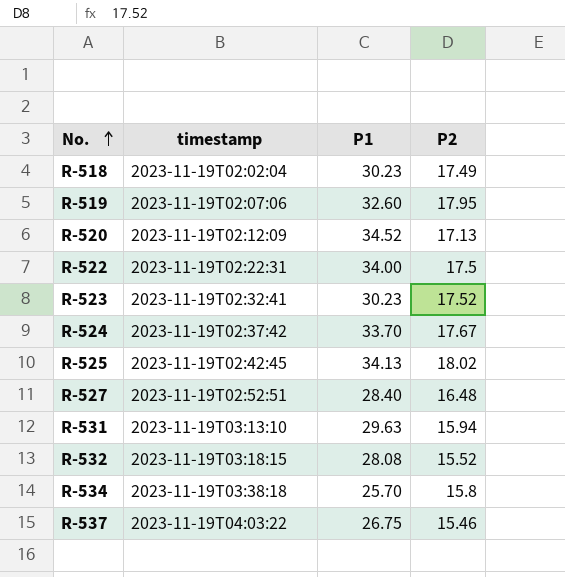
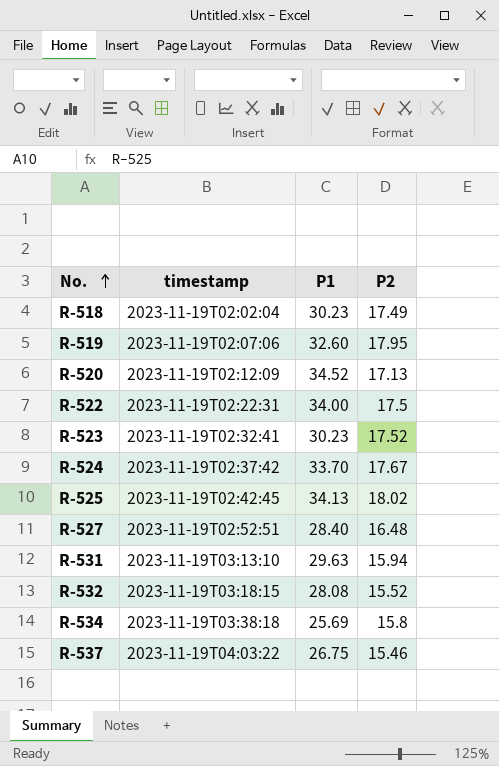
R-534 | P1: 25.70 -> 25.69

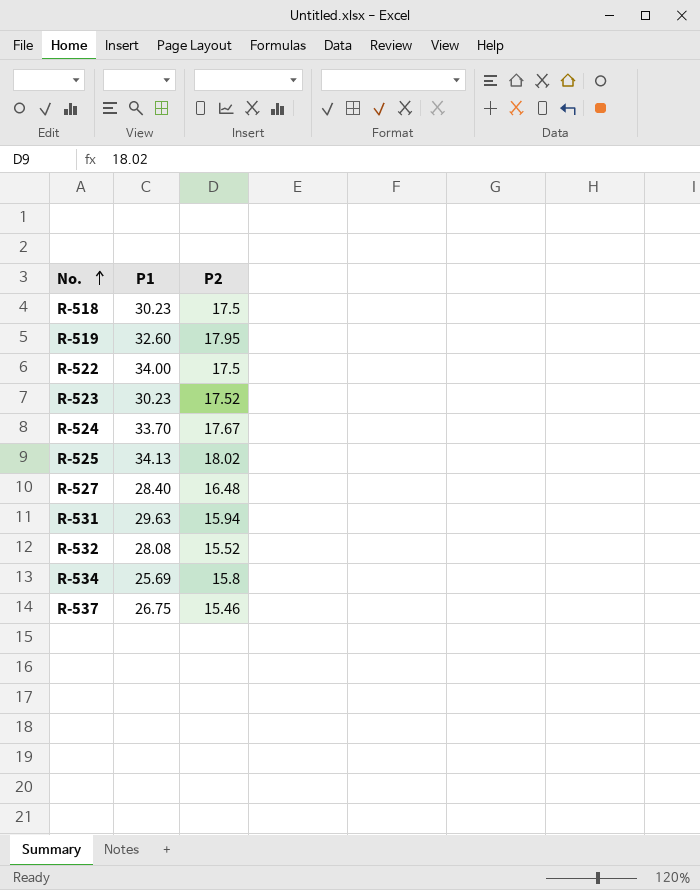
column timestamp | position: 2 -> none
row R-520: 2023-11-19T02:12:09 | 34.52 | 17.13 -> none
R-518 | P2: 17.49 -> 17.5

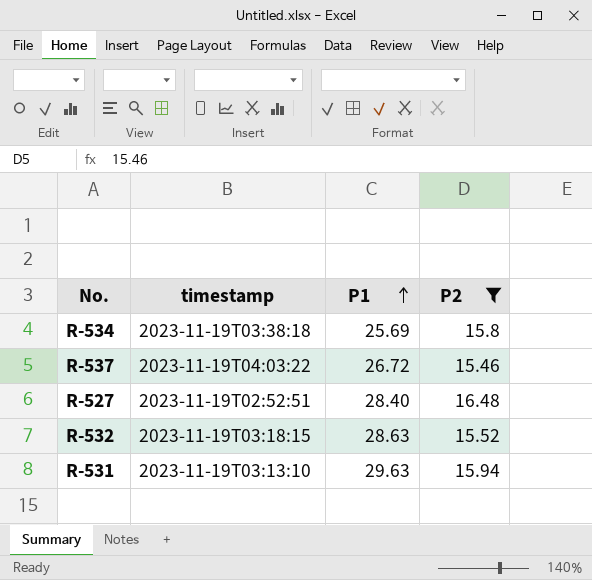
filter: none -> P2 <= 16.48
row order: No. ascending -> P1 ascending
column timestamp | position: none -> 2
R-537 | P1: 26.75 -> 26.72
R-532 | P1: 28.08 -> 28.63

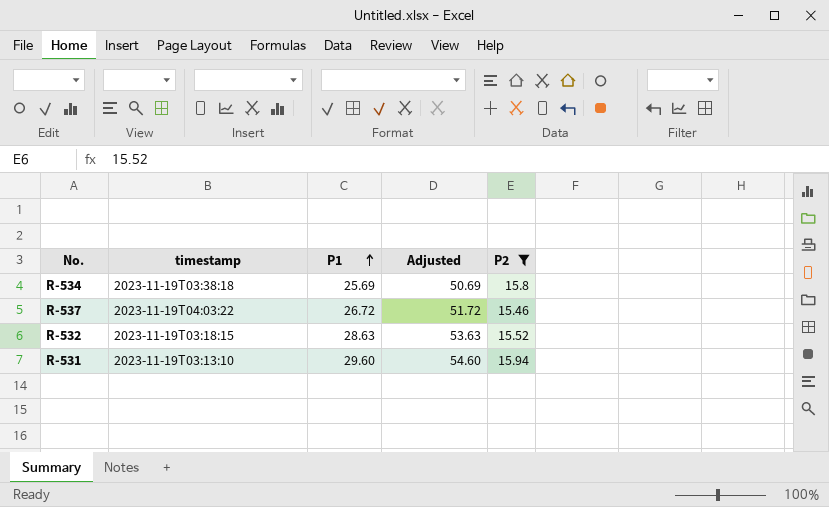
column Adjusted | formula: none -> [P1] + 25
row R-527: 2023-11-19T02:52:51 | 28.40 | 16.48 -> none
R-531 | P1: 29.63 -> 29.60

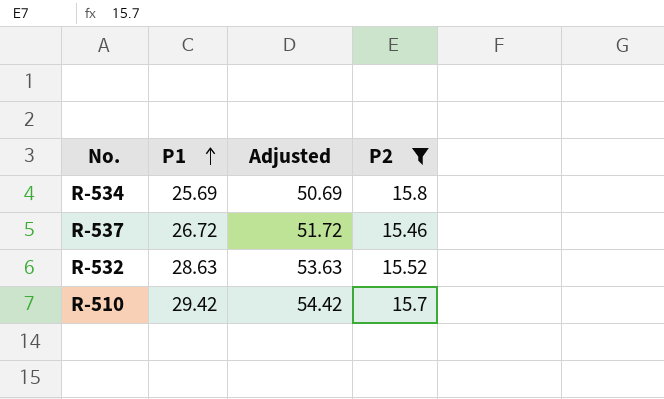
column timestamp | position: 2 -> none
row R-531: 2023-11-19T03:13:10 | 29.60 | 54.60 | 15.94 -> none
row R-510: none -> 29.42 | 54.42 | 15.7

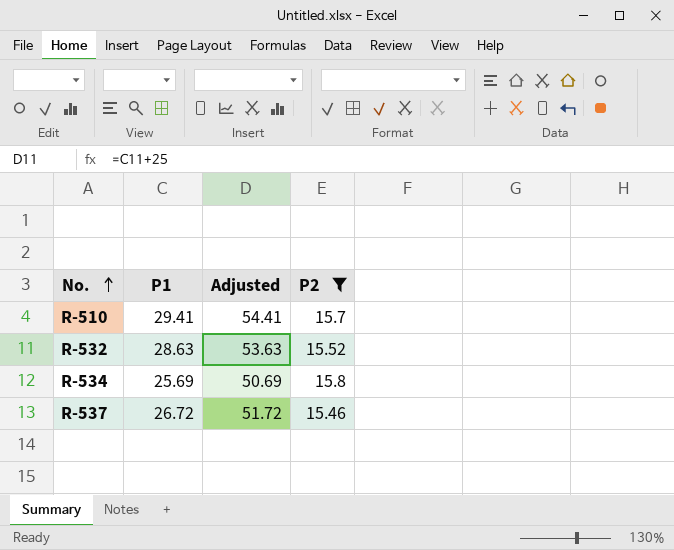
row order: P1 ascending -> No. ascending
R-510 | P1: 29.42 -> 29.41
R-510 | Adjusted: 54.42 -> 54.41

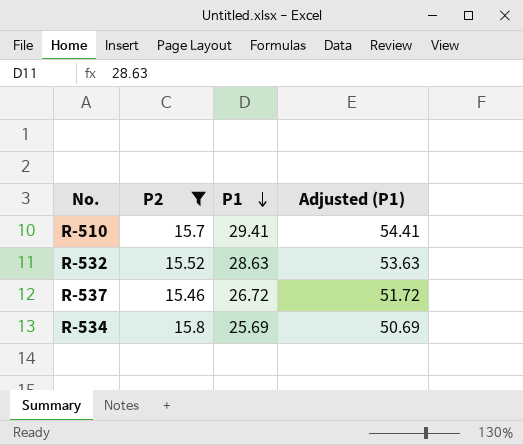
row order: No. ascending -> P1 descending
column P2 | position: 4 -> 2
column name: Adjusted -> Adjusted (P1)

